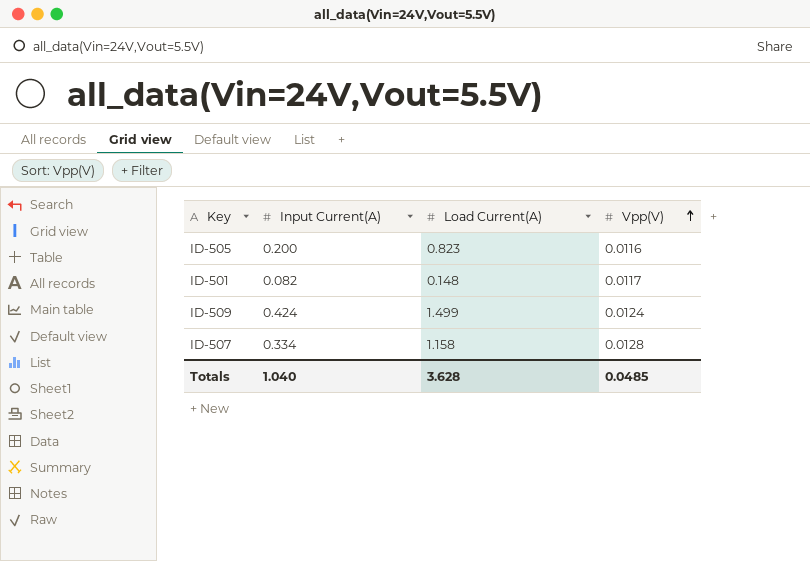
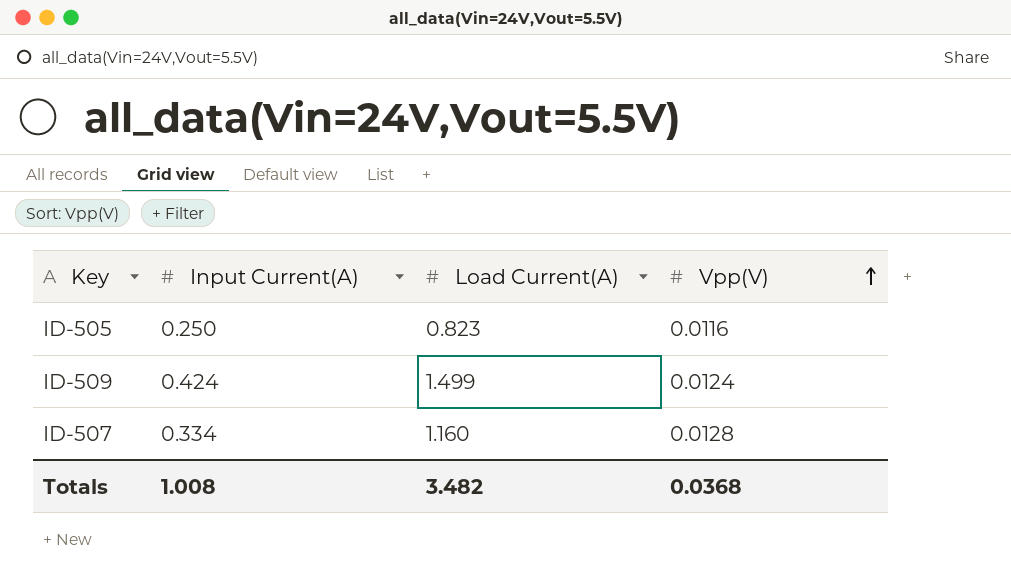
row ID-501: 0.082 | 0.148 | 0.0117 -> none
ID-505 | Input Current(A): 0.200 -> 0.250
ID-507 | Load Current(A): 1.158 -> 1.160
Totals | Input Current(A): 1.040 -> 1.008
Totals | Load Current(A): 3.628 -> 3.482
Totals | Vpp(V): 0.0485 -> 0.0368

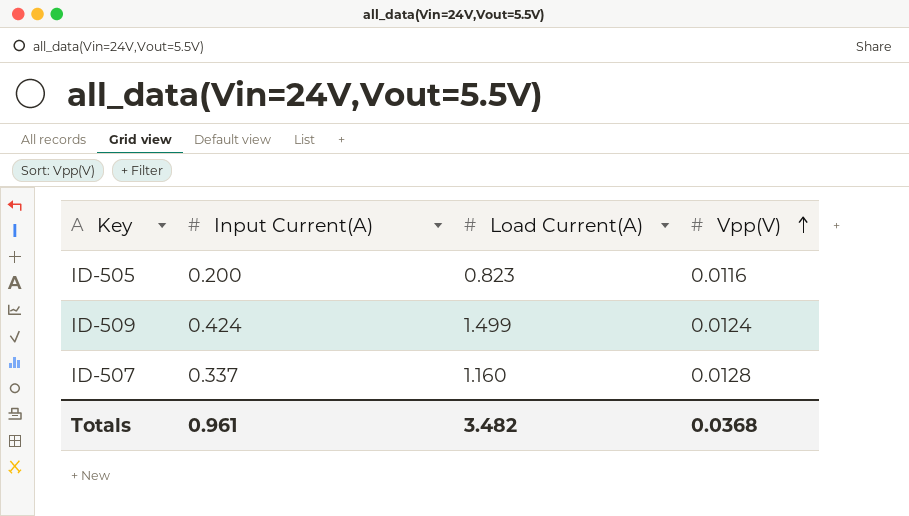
ID-505 | Input Current(A): 0.250 -> 0.200
ID-507 | Input Current(A): 0.334 -> 0.337
Totals | Input Current(A): 1.008 -> 0.961

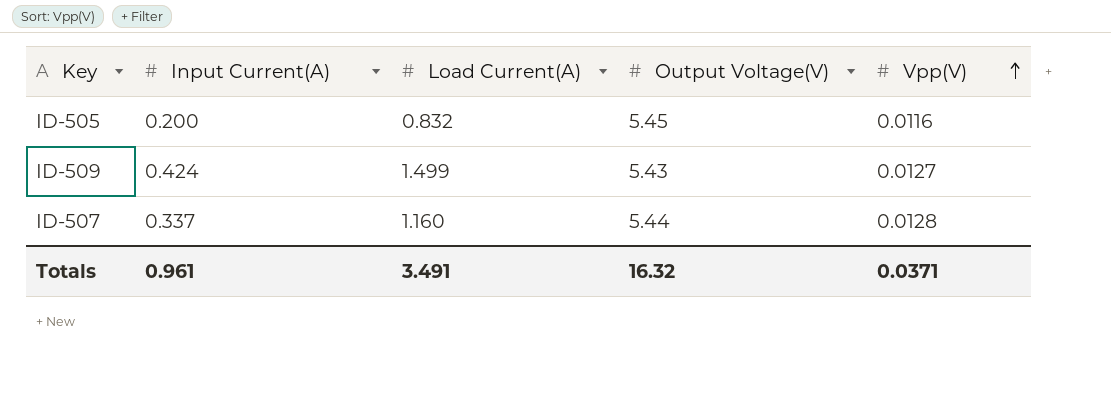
column Output Voltage(V) | position: none -> 4
ID-505 | Load Current(A): 0.823 -> 0.832
ID-509 | Vpp(V): 0.0124 -> 0.0127
Totals | Load Current(A): 3.482 -> 3.491
Totals | Vpp(V): 0.0368 -> 0.0371

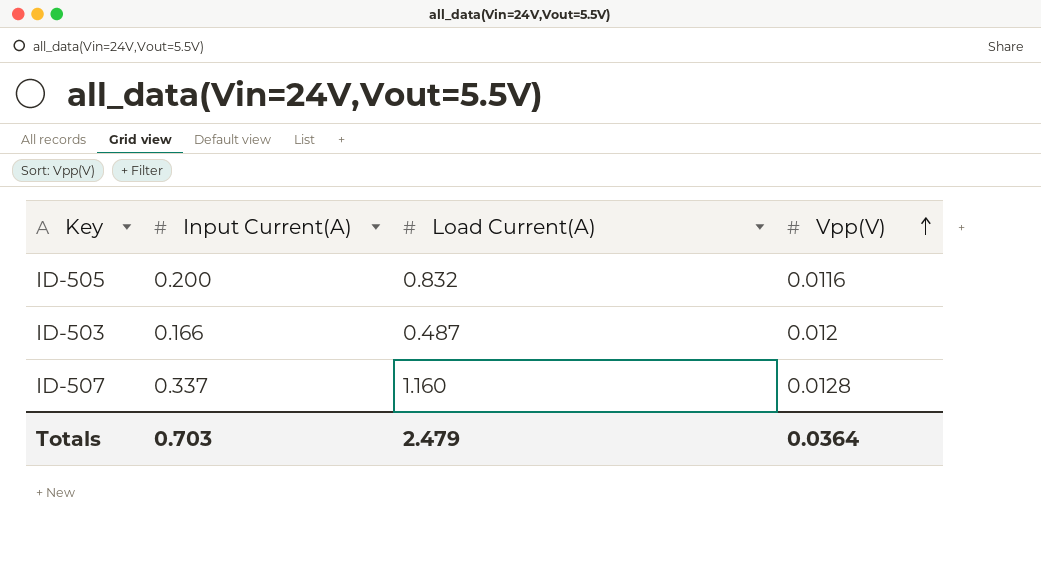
column Output Voltage(V) | position: 4 -> none
row ID-509: 0.424 | 1.499 | 5.43 | 0.0127 -> none
row ID-503: none -> 0.166 | 0.487 | 0.012
Totals | Input Current(A): 0.961 -> 0.703
Totals | Load Current(A): 3.491 -> 2.479
Totals | Vpp(V): 0.0371 -> 0.0364

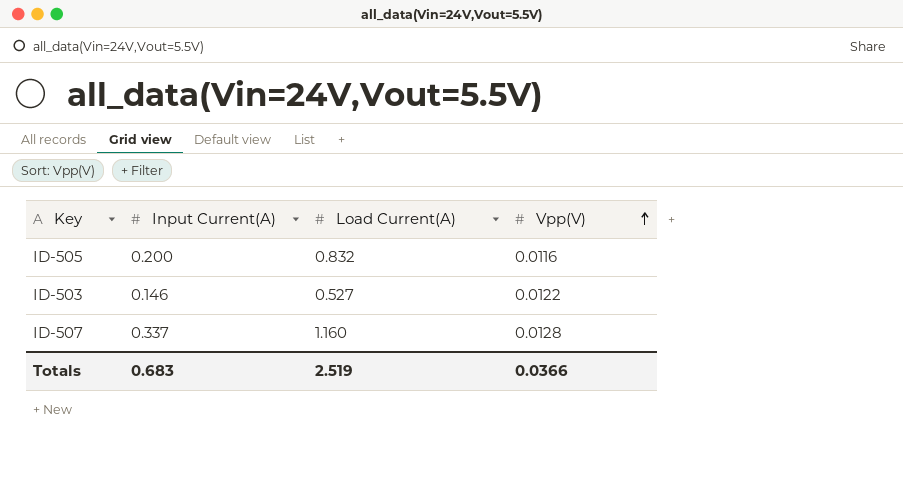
ID-503 | Input Current(A): 0.166 -> 0.146
ID-503 | Load Current(A): 0.487 -> 0.527
ID-503 | Vpp(V): 0.012 -> 0.0122
Totals | Input Current(A): 0.703 -> 0.683
Totals | Load Current(A): 2.479 -> 2.519
Totals | Vpp(V): 0.0364 -> 0.0366

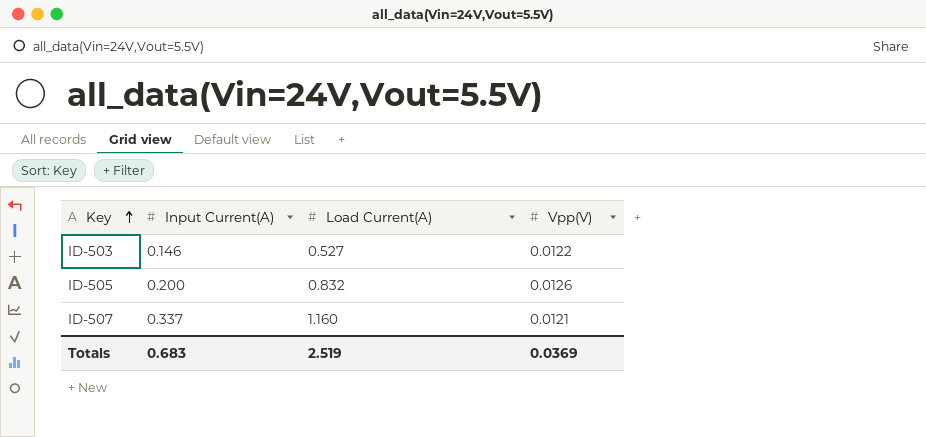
row order: Vpp(V) ascending -> Key ascending
ID-505 | Vpp(V): 0.0116 -> 0.0126
ID-507 | Vpp(V): 0.0128 -> 0.0121
Totals | Vpp(V): 0.0366 -> 0.0369

